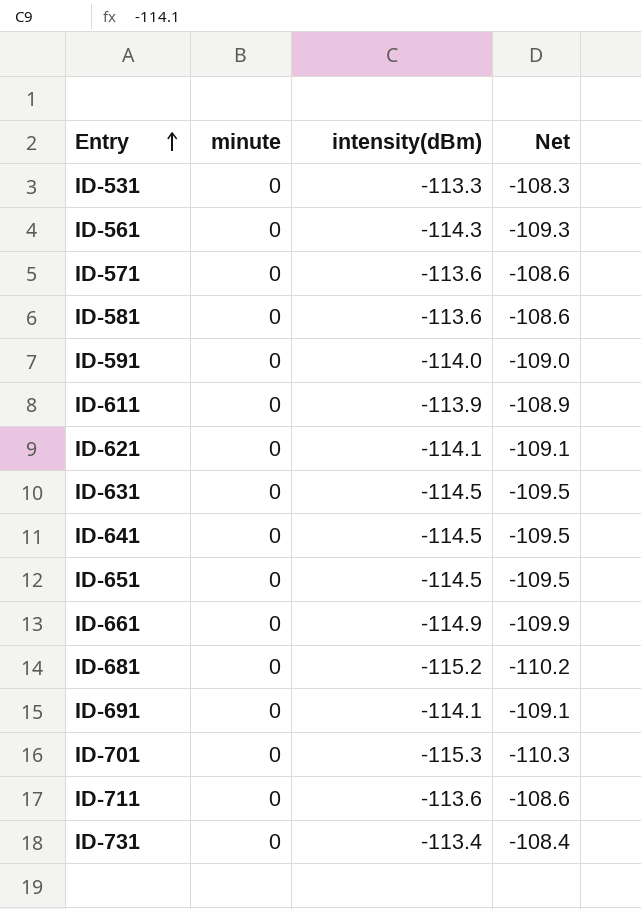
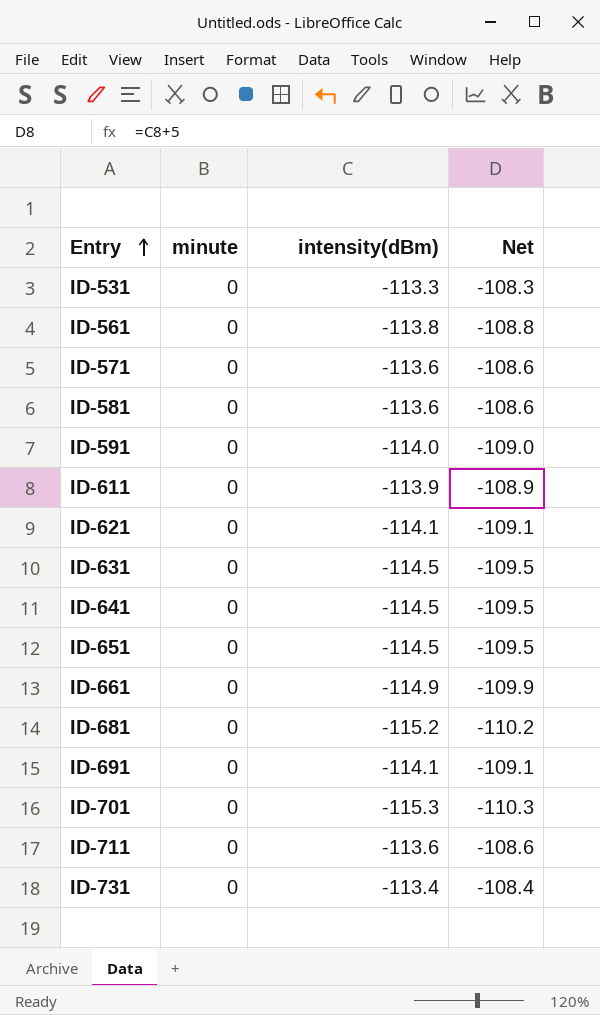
ID-561 | intensity(dBm): -114.3 -> -113.8
ID-561 | Net: -109.3 -> -108.8

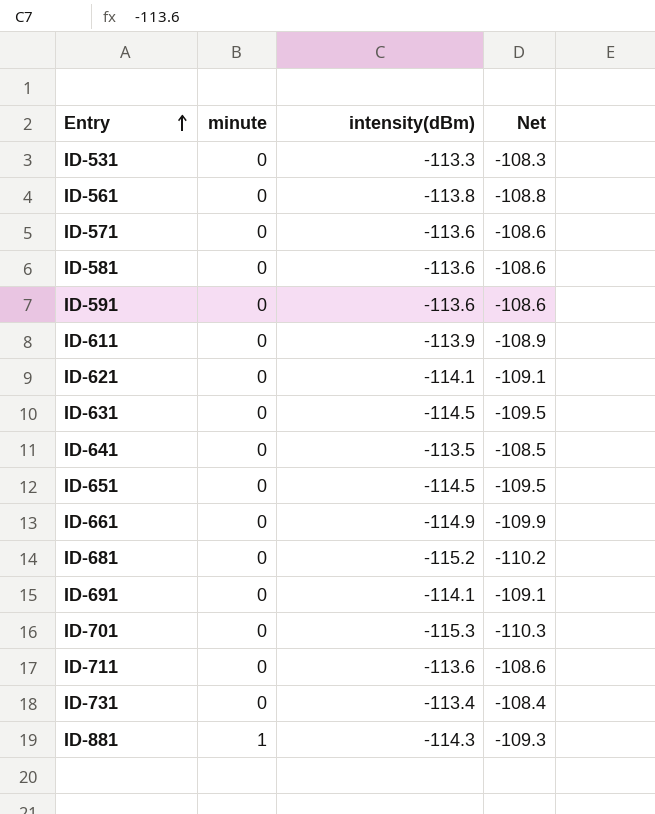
ID-591 | intensity(dBm): -114.0 -> -113.6
ID-591 | Net: -109.0 -> -108.6
ID-641 | intensity(dBm): -114.5 -> -113.5
ID-641 | Net: -109.5 -> -108.5
row ID-881: none -> 1 | -114.3 | -109.3

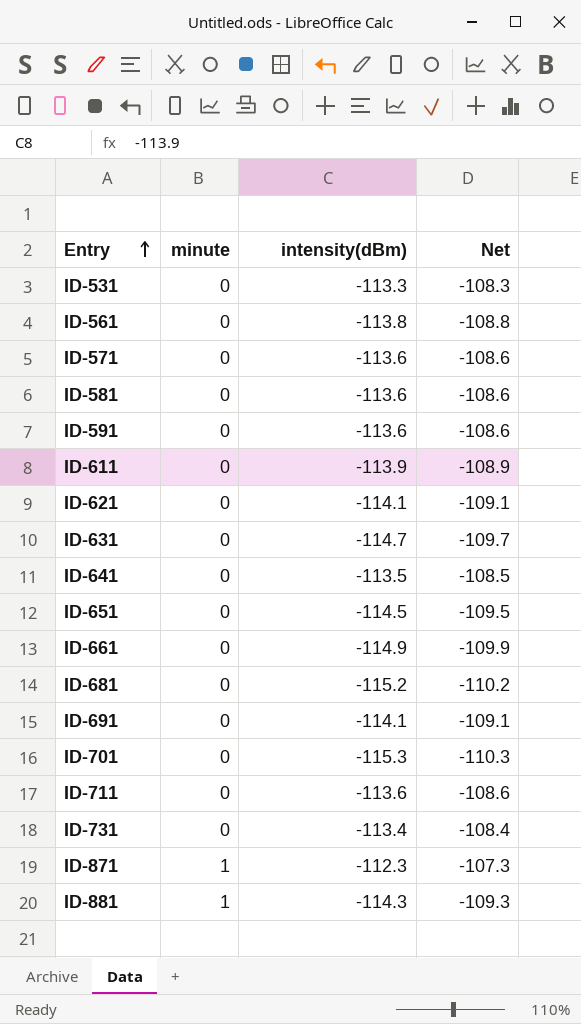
ID-631 | intensity(dBm): -114.5 -> -114.7
ID-631 | Net: -109.5 -> -109.7
row ID-871: none -> 1 | -112.3 | -107.3

